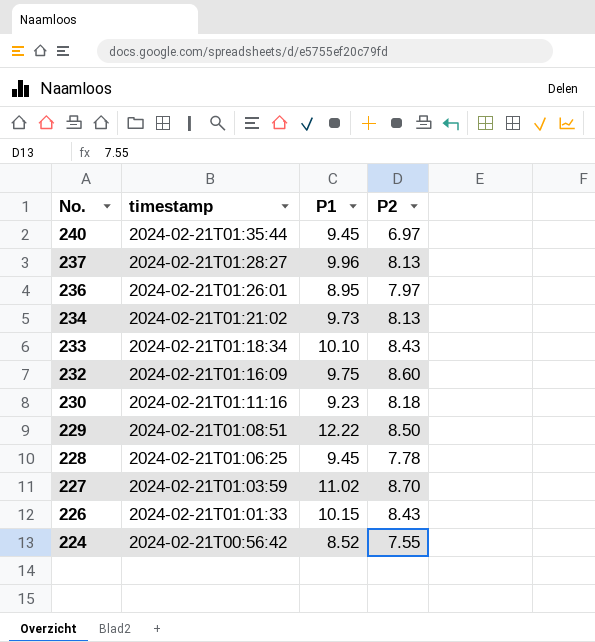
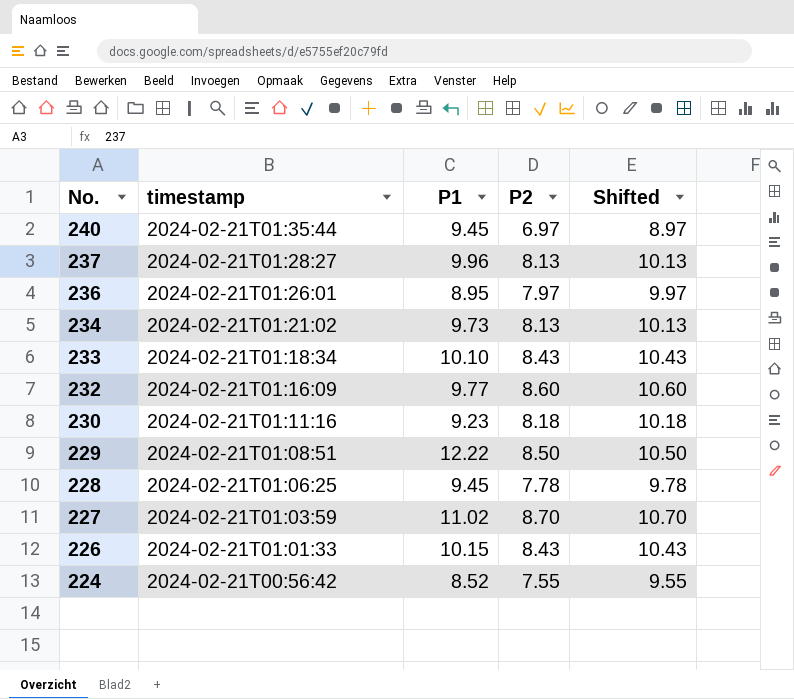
column Shifted | formula: none -> [P2] + 2
232 | P1: 9.75 -> 9.77

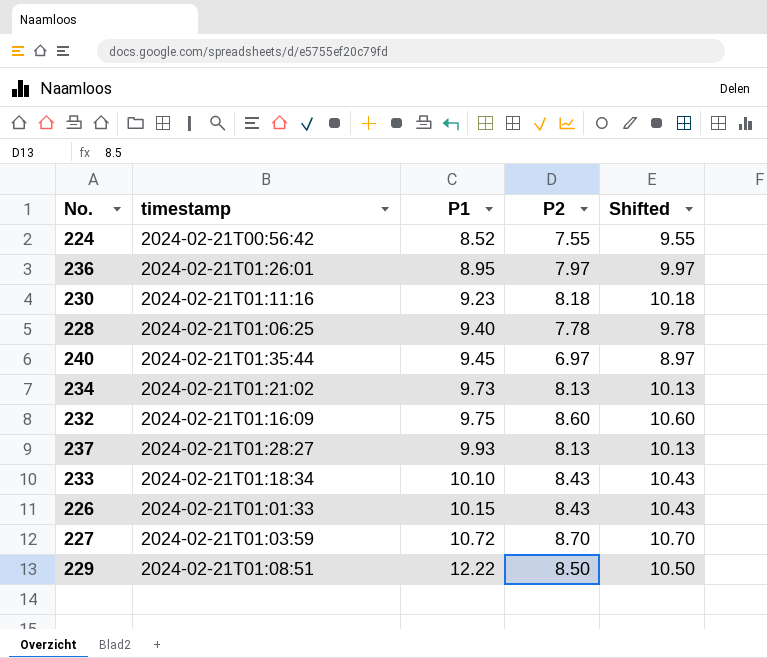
row order: No. descending -> P1 ascending
228 | P1: 9.45 -> 9.40
232 | P1: 9.77 -> 9.75
237 | P1: 9.96 -> 9.93
227 | P1: 11.02 -> 10.72

